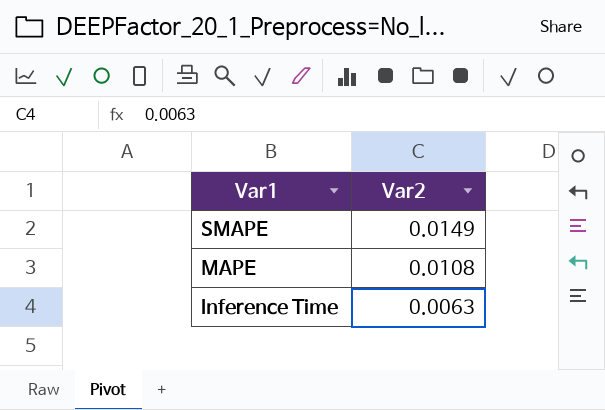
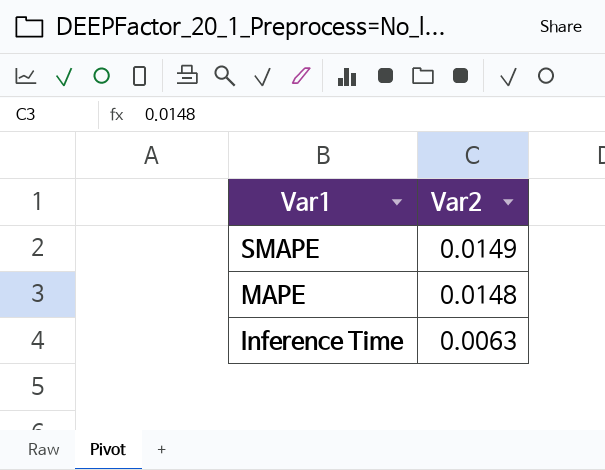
MAPE | Var2: 0.0108 -> 0.0148

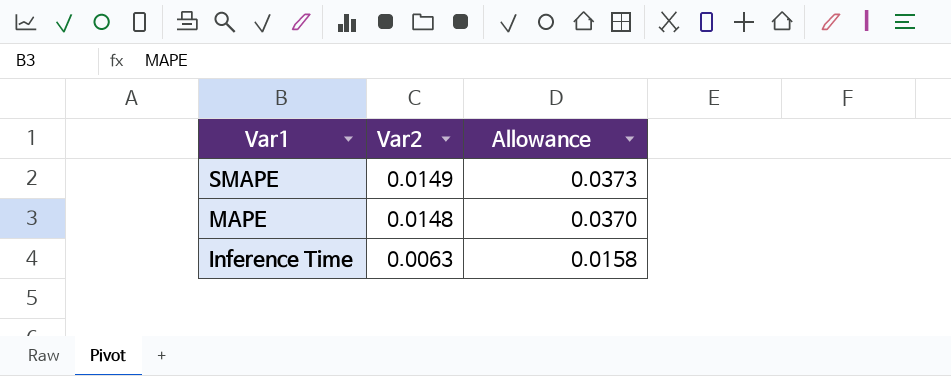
column Allowance | formula: none -> [Var2] * 2.5

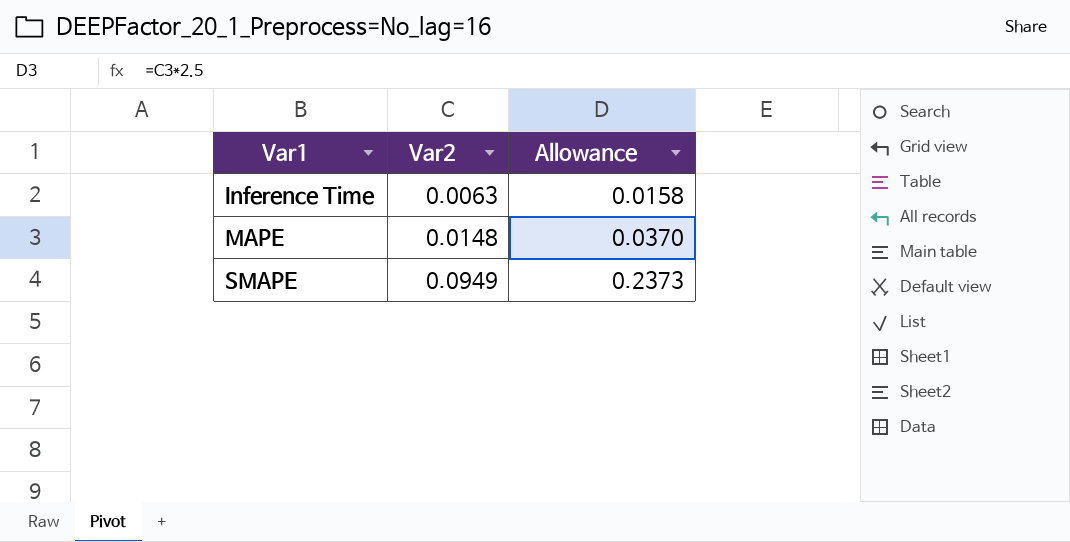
row order: Var1 descending -> Var1 ascending
SMAPE | Var2: 0.0149 -> 0.0949
SMAPE | Allowance: 0.0373 -> 0.2373

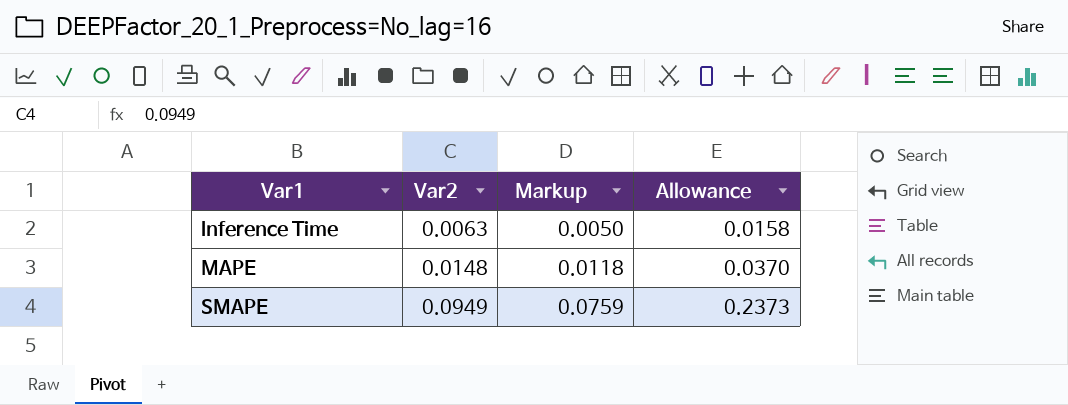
column Markup | formula: none -> [Var2] * 0.8

